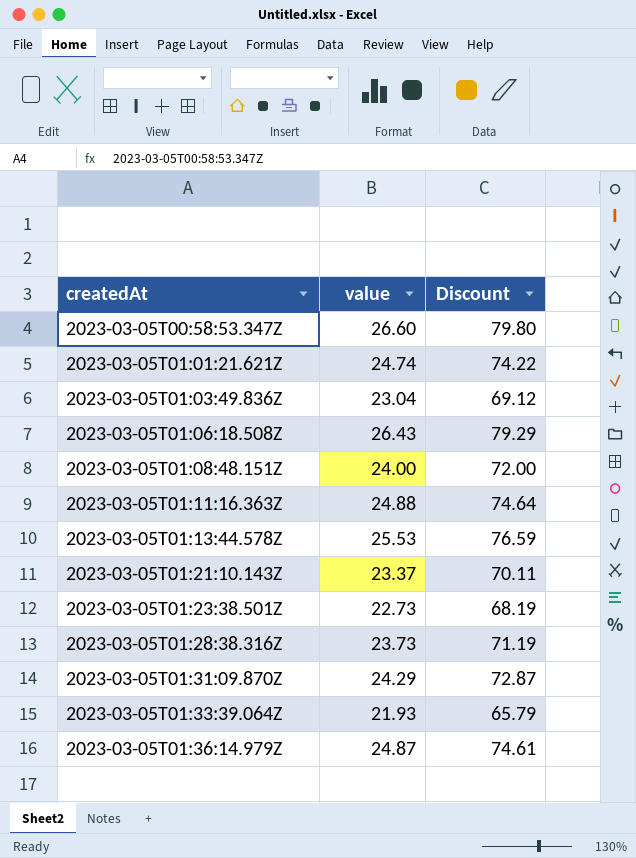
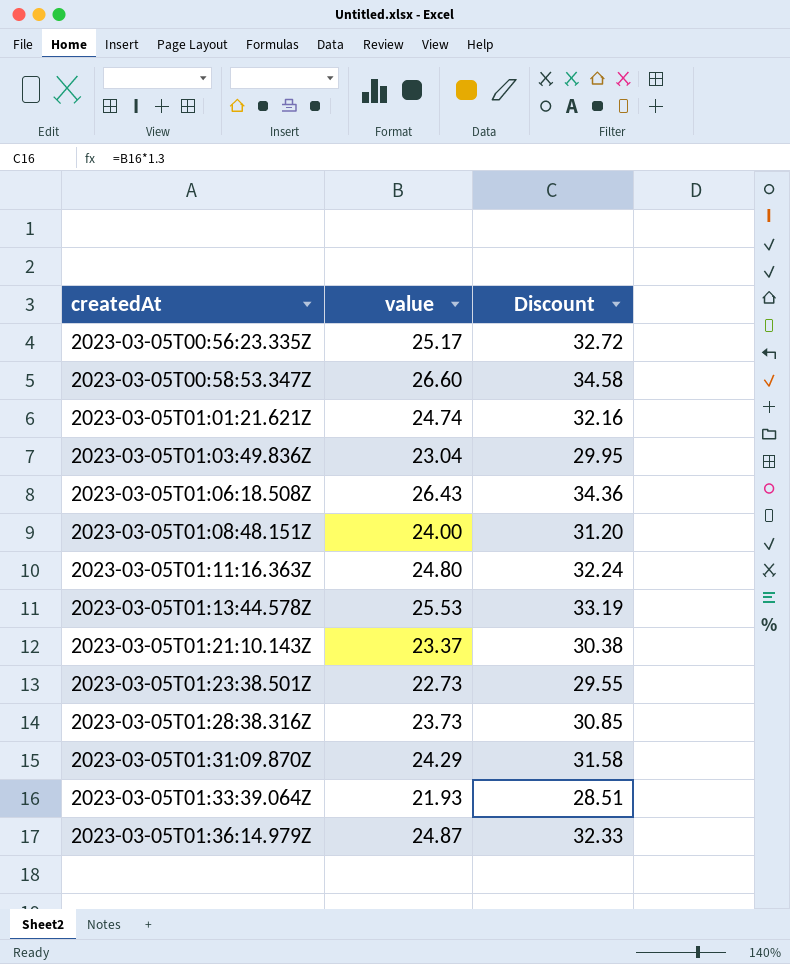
column Discount | formula: [value] * 3 -> [value] * 1.3
row 2023-03-05T00:56:23.335Z: none -> 25.17 | 32.72
2023-03-05T01:11:16.363Z | value: 24.88 -> 24.80

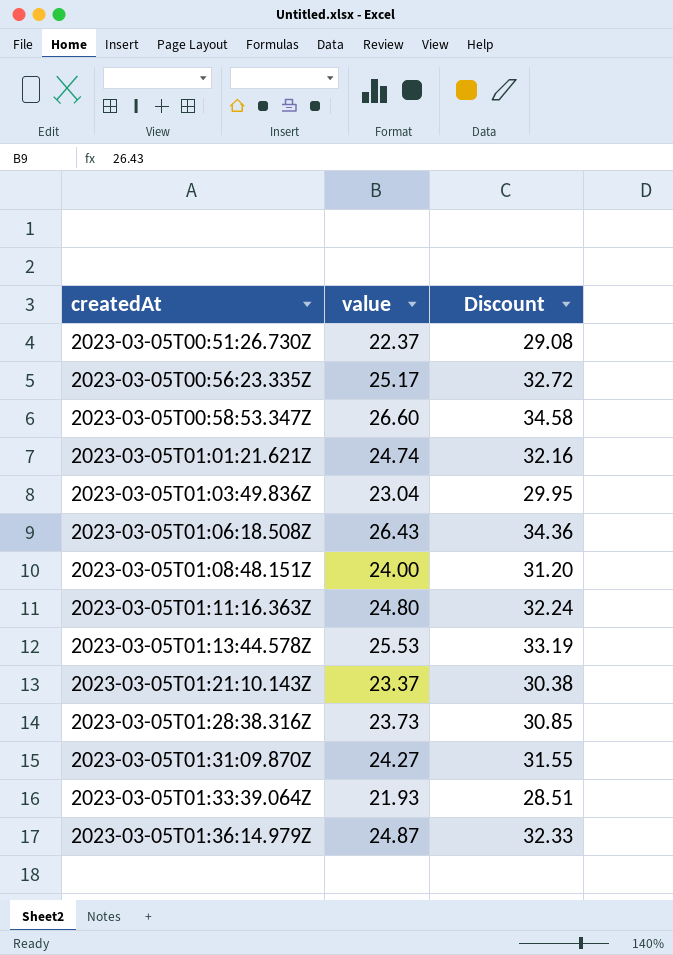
row 2023-03-05T01:23:38.501Z: 22.73 | 29.55 -> none
row 2023-03-05T00:51:26.730Z: none -> 22.37 | 29.08
2023-03-05T01:31:09.870Z | value: 24.29 -> 24.27
2023-03-05T01:31:09.870Z | Discount: 31.58 -> 31.55

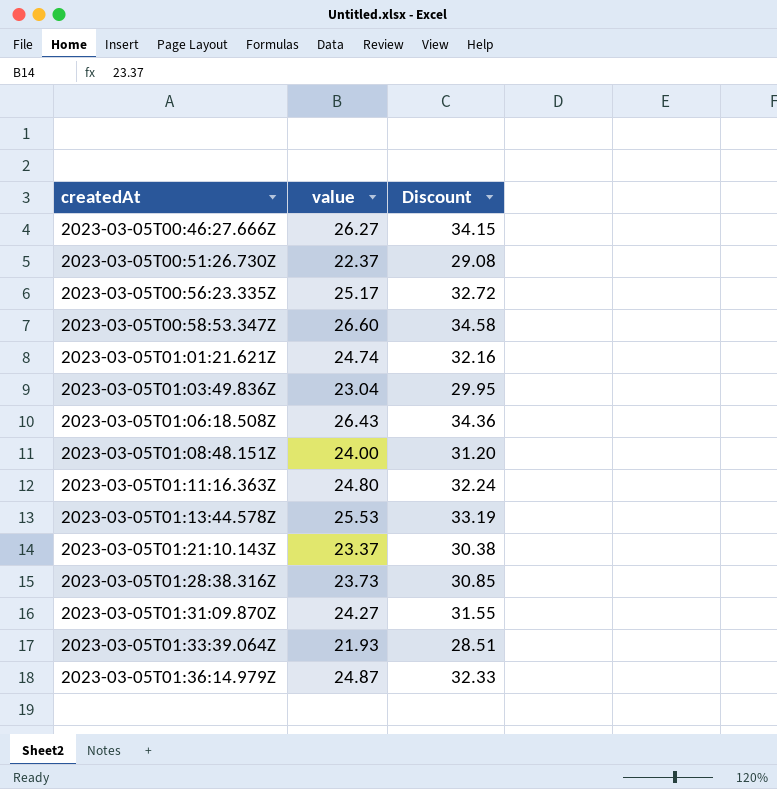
row 2023-03-05T00:46:27.666Z: none -> 26.27 | 34.15

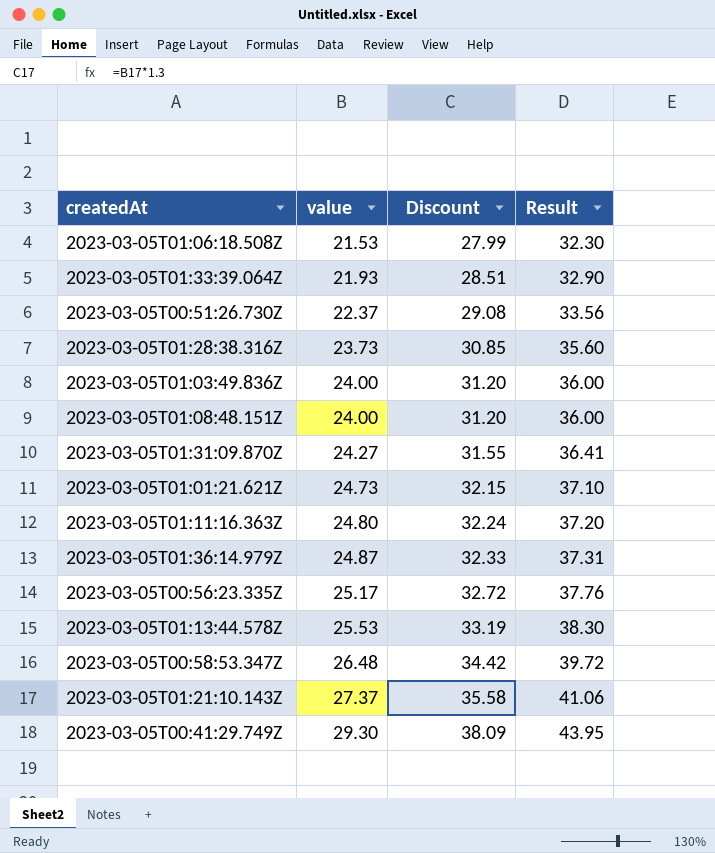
row order: createdAt ascending -> value ascending
column Result | formula: none -> [value] * 1.5
row 2023-03-05T00:46:27.666Z: 26.27 | 34.15 -> none
2023-03-05T01:06:18.508Z | value: 26.43 -> 21.53
2023-03-05T01:06:18.508Z | Discount: 34.36 -> 27.99
2023-03-05T01:03:49.836Z | value: 23.04 -> 24.00
2023-03-05T01:03:49.836Z | Discount: 29.95 -> 31.20
2023-03-05T01:01:21.621Z | value: 24.74 -> 24.73
2023-03-05T01:01:21.621Z | Discount: 32.16 -> 32.15
2023-03-05T00:58:53.347Z | value: 26.60 -> 26.48
2023-03-05T00:58:53.347Z | Discount: 34.58 -> 34.42
2023-03-05T01:21:10.143Z | value: 23.37 -> 27.37
2023-03-05T01:21:10.143Z | Discount: 30.38 -> 35.58
row 2023-03-05T00:41:29.749Z: none -> 29.30 | 38.09 | 43.95

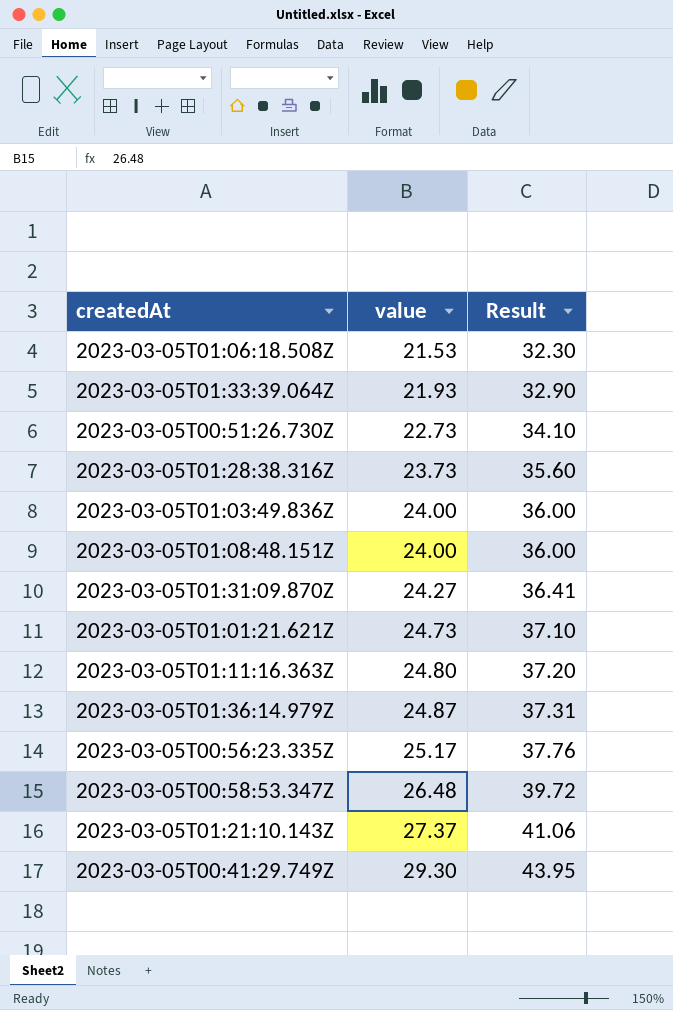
column Discount | formula: [value] * 1.3 -> none
row 2023-03-05T01:13:44.578Z: 25.53 | 33.19 | 38.30 -> none
2023-03-05T00:51:26.730Z | value: 22.37 -> 22.73
2023-03-05T00:51:26.730Z | Result: 33.56 -> 34.10

